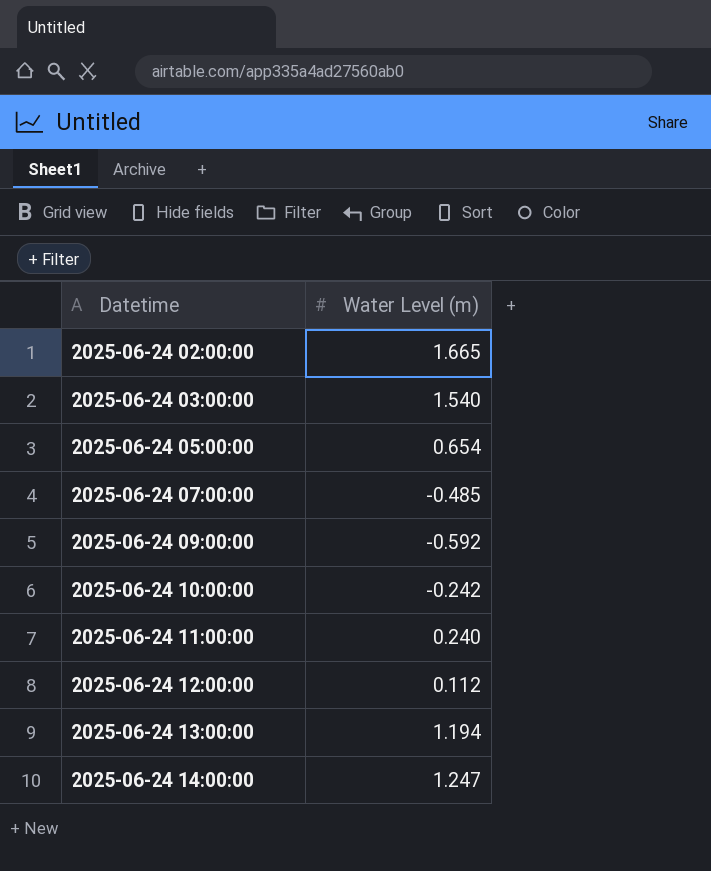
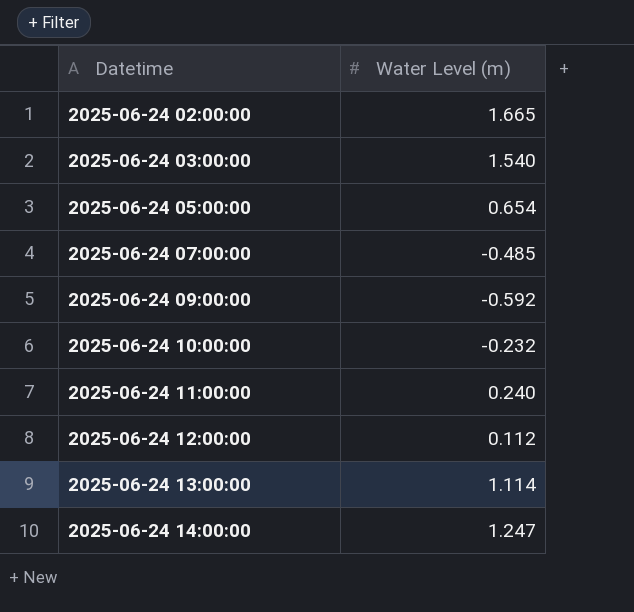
2025-06-24 10:00:00 | Water Level (m): -0.242 -> -0.232
2025-06-24 13:00:00 | Water Level (m): 1.194 -> 1.114

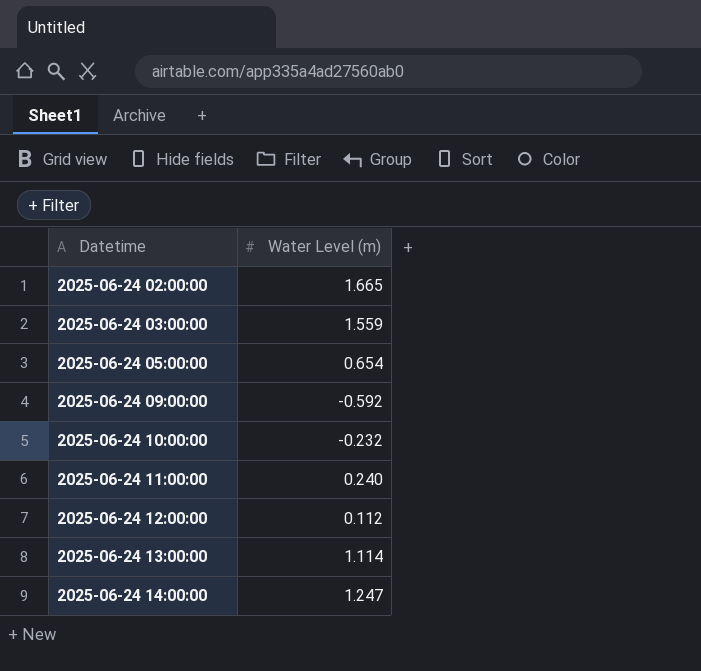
row 2025-06-24 07:00:00: -0.485 -> none
2025-06-24 03:00:00 | Water Level (m): 1.540 -> 1.559

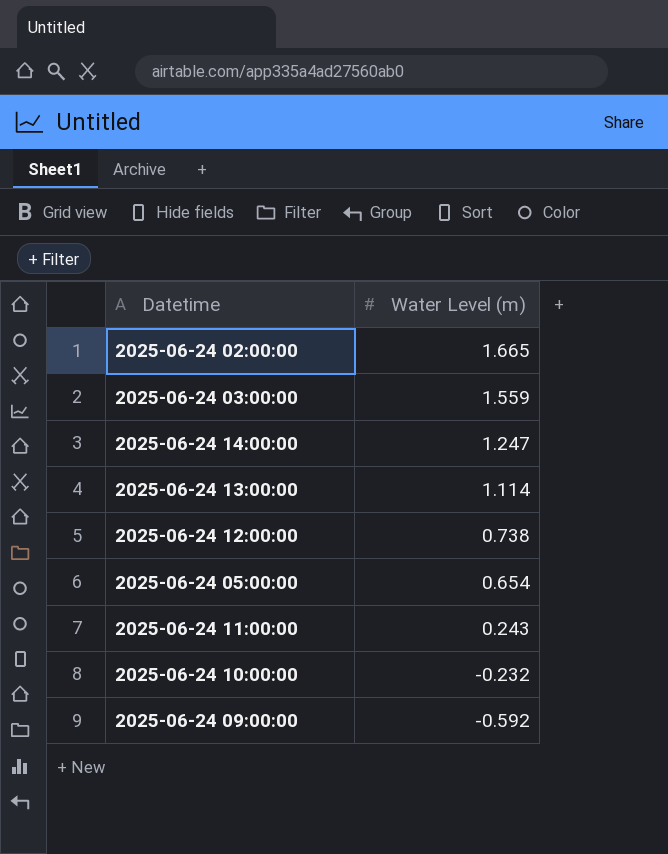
row order: Datetime ascending -> Water Level (m) descending
2025-06-24 12:00:00 | Water Level (m): 0.112 -> 0.738
2025-06-24 11:00:00 | Water Level (m): 0.240 -> 0.243

